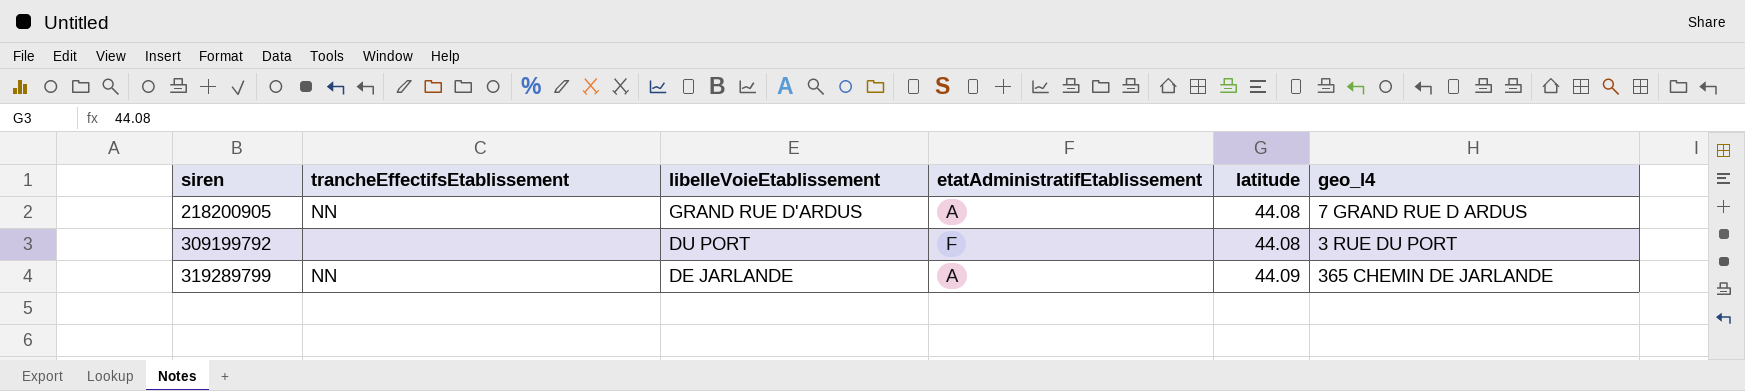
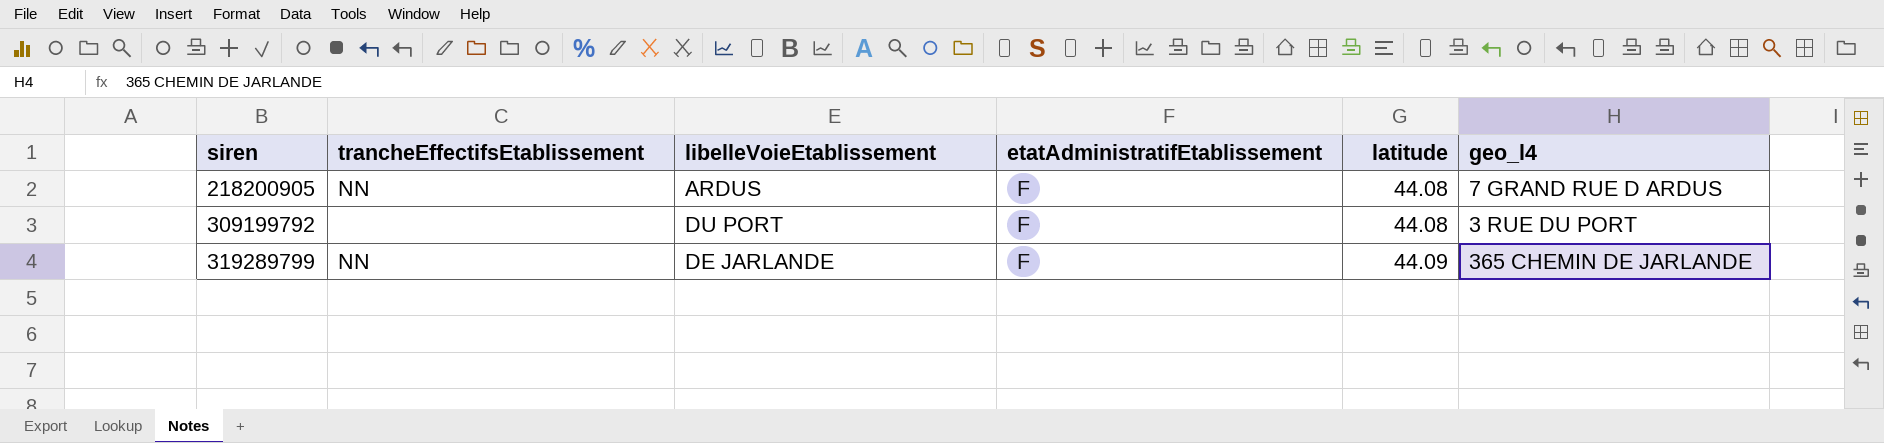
218200905 | libelleVoieEtablissement: GRAND RUE D'ARDUS -> ARDUS
218200905 | etatAdministratifEtablissement: A -> F
319289799 | etatAdministratifEtablissement: A -> F

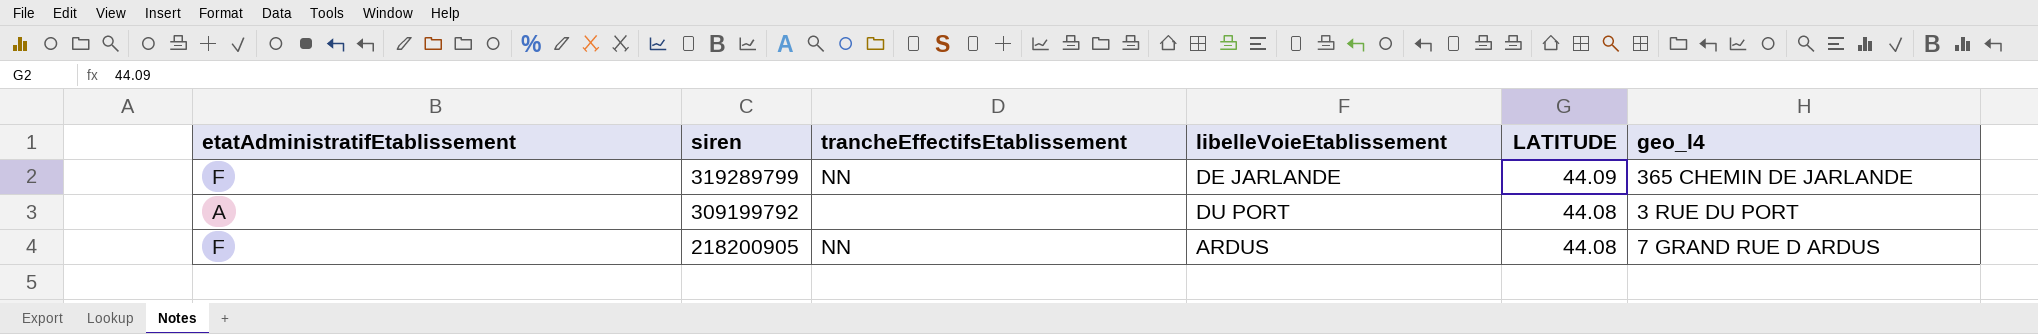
row order: siren ascending -> siren descending
column etatAdministratifEtablissement | position: 4 -> 1
column name: latitude -> LATITUDE
309199792 | etatAdministratifEtablissement: F -> A

